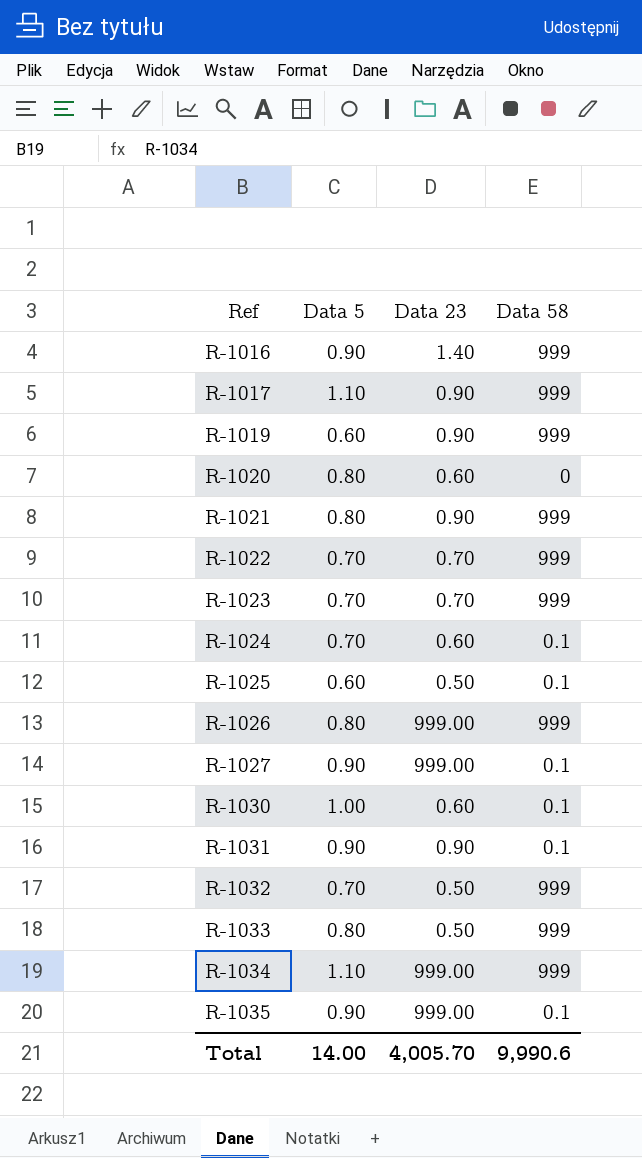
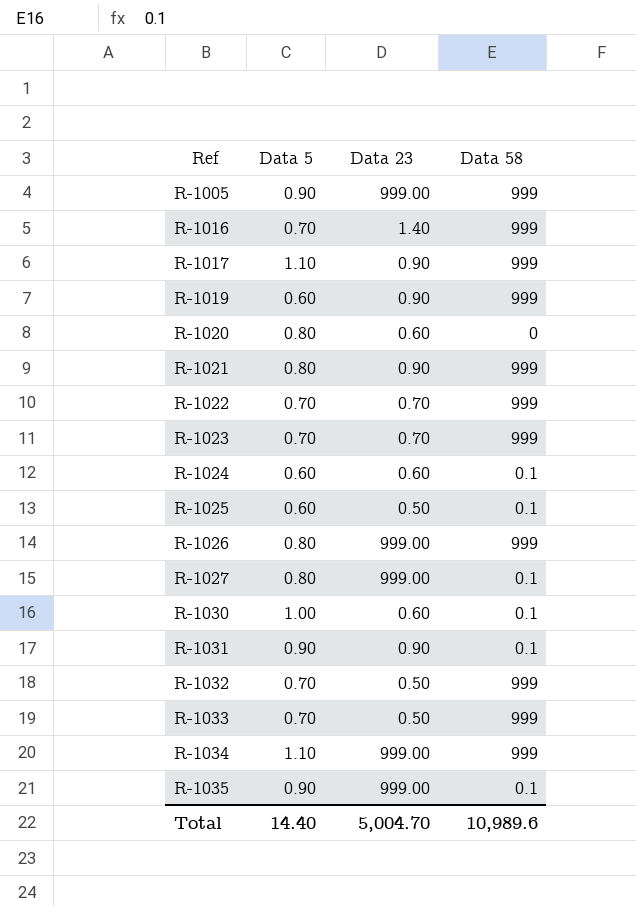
row R-1005: none -> 0.90 | 999.00 | 999
R-1016 | Data 5: 0.90 -> 0.70
R-1024 | Data 5: 0.70 -> 0.60
R-1027 | Data 5: 0.90 -> 0.80
R-1033 | Data 5: 0.80 -> 0.70
Total | Data 5: 14.00 -> 14.40
Total | Data 23: 4,005.70 -> 5,004.70
Total | Data 58: 9,990.6 -> 10,989.6

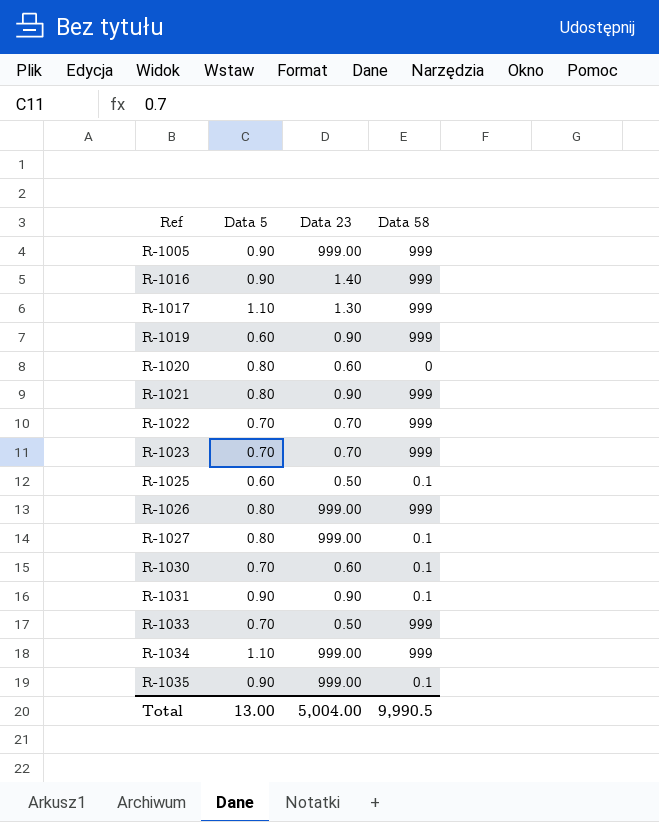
row R-1024: 0.60 | 0.60 | 0.1 -> none
row R-1032: 0.70 | 0.50 | 999 -> none
R-1016 | Data 5: 0.70 -> 0.90
R-1017 | Data 23: 0.90 -> 1.30
R-1030 | Data 5: 1.00 -> 0.70
Total | Data 5: 14.40 -> 13.00
Total | Data 23: 5,004.70 -> 5,004.00
Total | Data 58: 10,989.6 -> 9,990.5

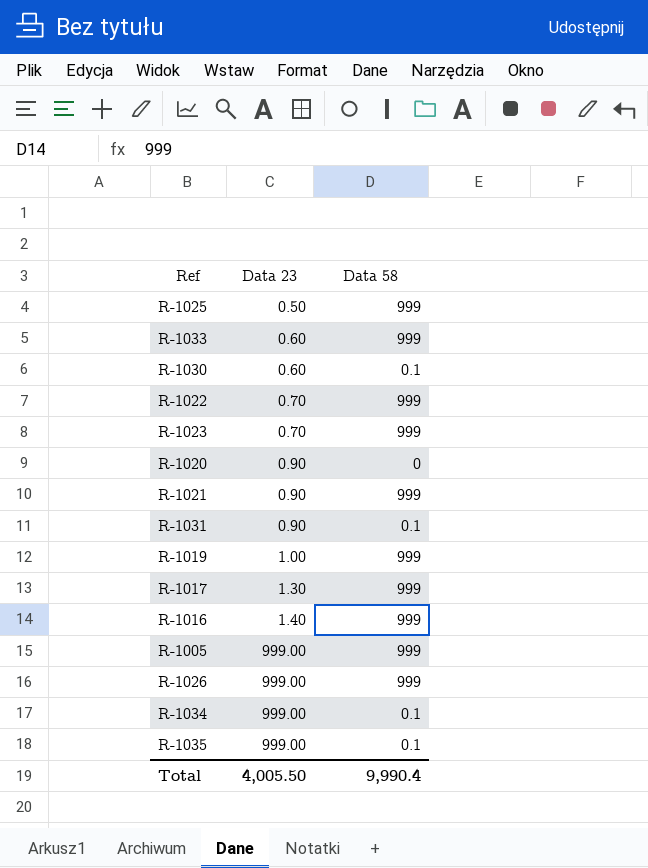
row order: Ref ascending -> Data 23 ascending
column Data 5 | position: 2 -> none
row R-1027: 0.80 | 999.00 | 0.1 -> none
R-1025 | Data 58: 0.1 -> 999
R-1033 | Data 23: 0.50 -> 0.60
R-1020 | Data 23: 0.60 -> 0.90
R-1019 | Data 23: 0.90 -> 1.00
R-1034 | Data 58: 999 -> 0.1
Total | Data 23: 5,004.00 -> 4,005.50
Total | Data 58: 9,990.5 -> 9,990.4

